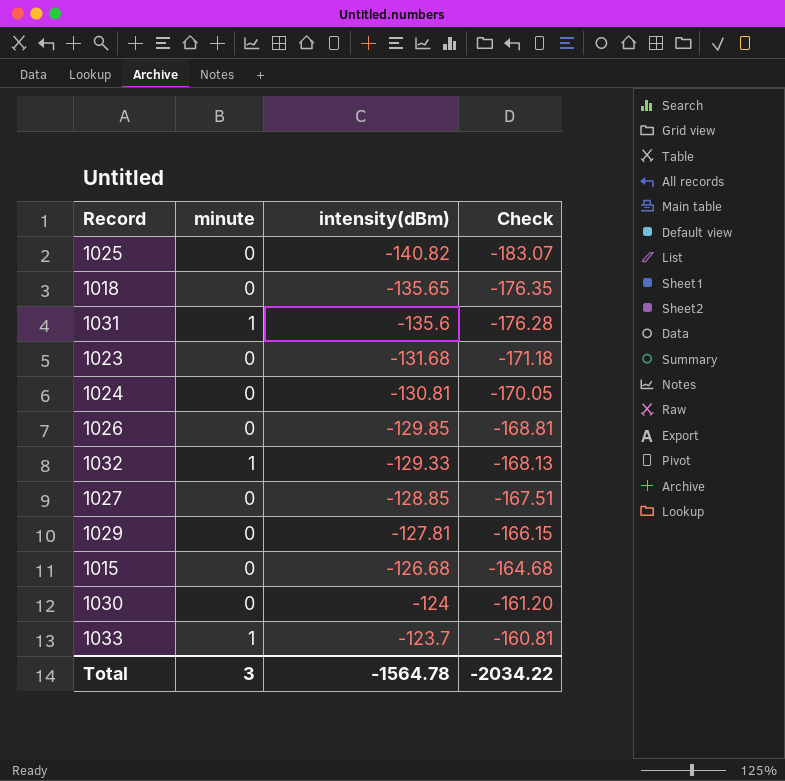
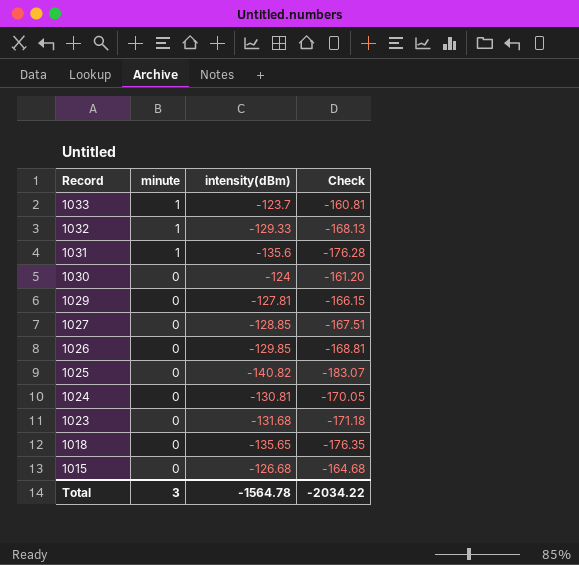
row order: intensity(dBm) ascending -> Record descending

